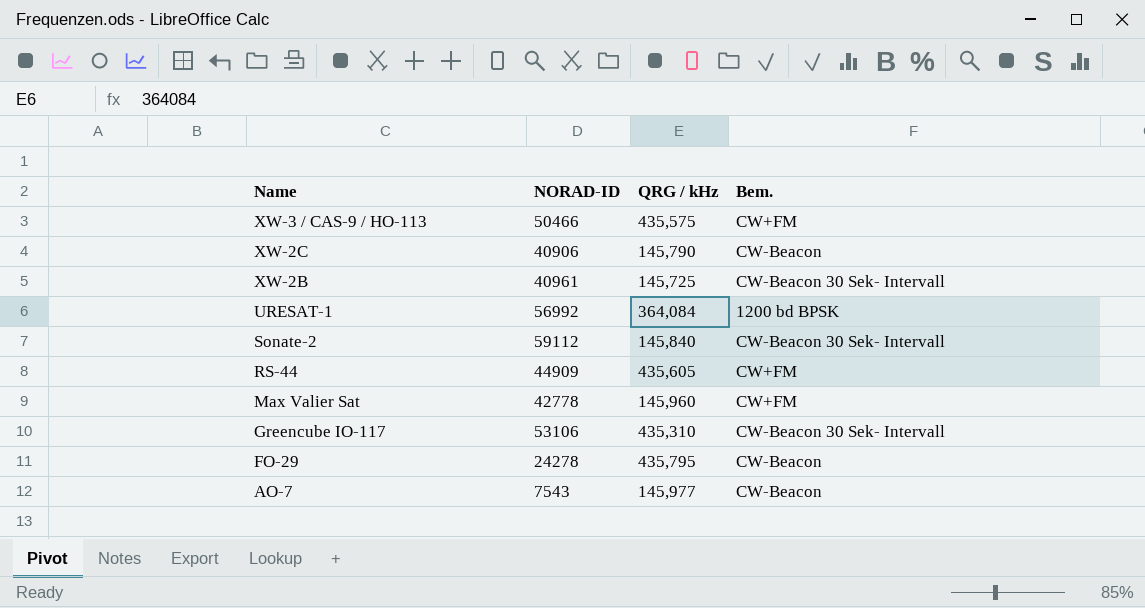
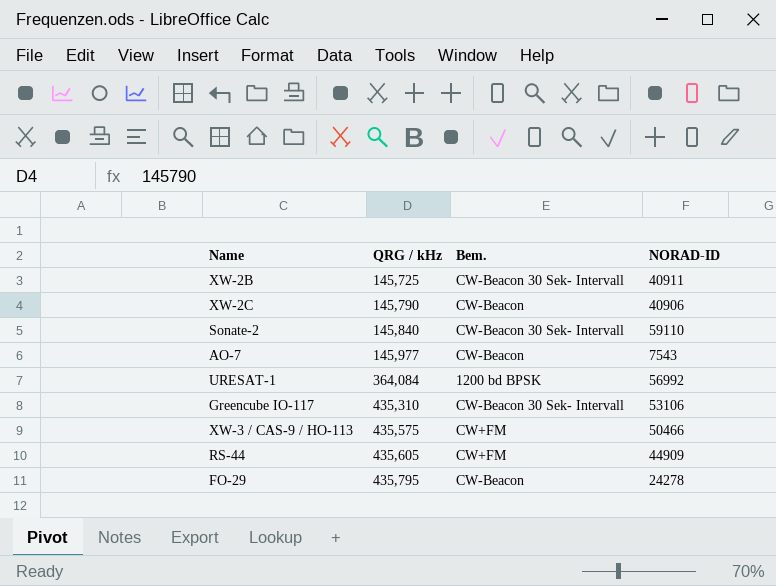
row order: Name descending -> QRG / kHz ascending
column NORAD-ID | position: 2 -> 4
row Max Valier Sat: 42778 | 145,960 | CW+FM -> none
XW-2B | NORAD-ID: 40961 -> 40911
Sonate-2 | NORAD-ID: 59112 -> 59110

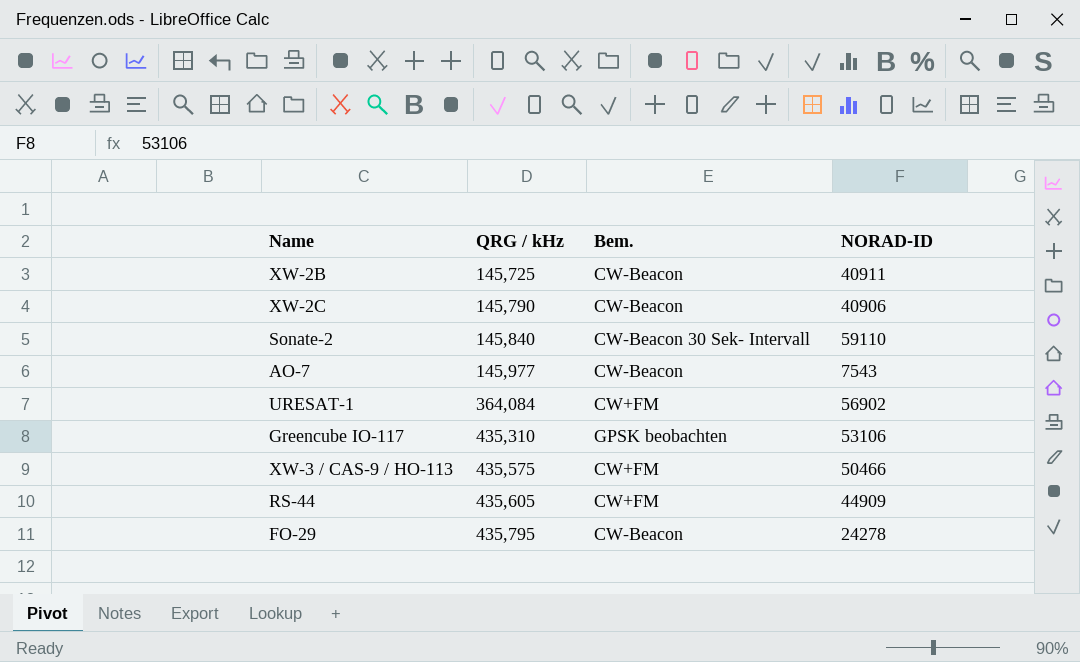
XW-2B | Bem.: CW-Beacon 30 Sek- Intervall -> CW-Beacon
URESAT-1 | Bem.: 1200 bd BPSK -> CW+FM
URESAT-1 | NORAD-ID: 56992 -> 56902
Greencube IO-117 | Bem.: CW-Beacon 30 Sek- Intervall -> GPSK beobachten

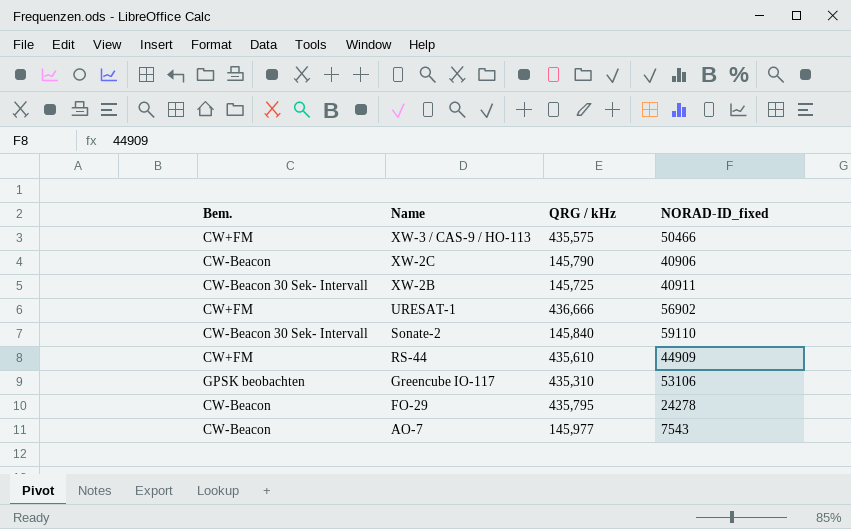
row order: QRG / kHz ascending -> Name descending
column Bem. | position: 3 -> 1
column name: NORAD-ID -> NORAD-ID_fixed
XW-2B | Bem.: CW-Beacon -> CW-Beacon 30 Sek- Intervall
URESAT-1 | QRG / kHz: 364,084 -> 436,666
RS-44 | QRG / kHz: 435,605 -> 435,610

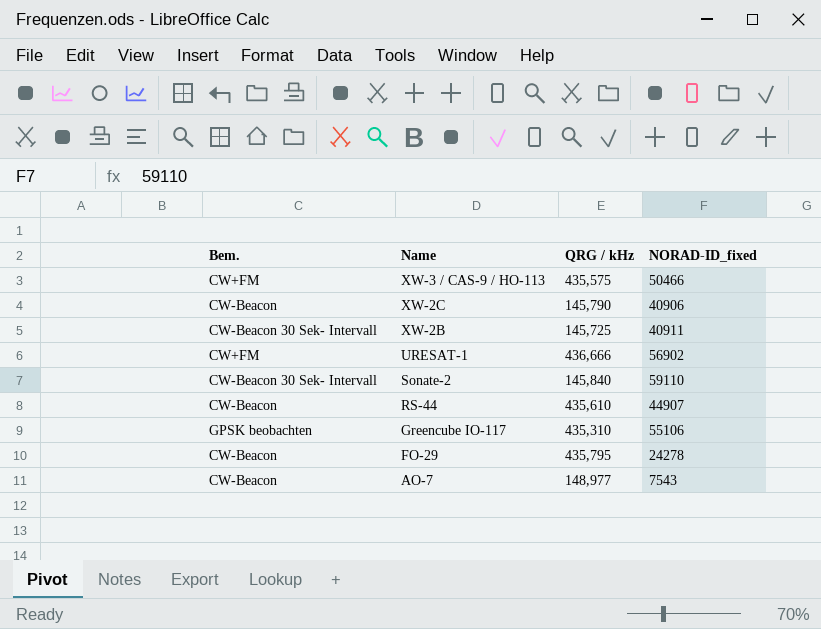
RS-44 | Bem.: CW+FM -> CW-Beacon
RS-44 | NORAD-ID_fixed: 44909 -> 44907
Greencube IO-117 | NORAD-ID_fixed: 53106 -> 55106
AO-7 | QRG / kHz: 145,977 -> 148,977

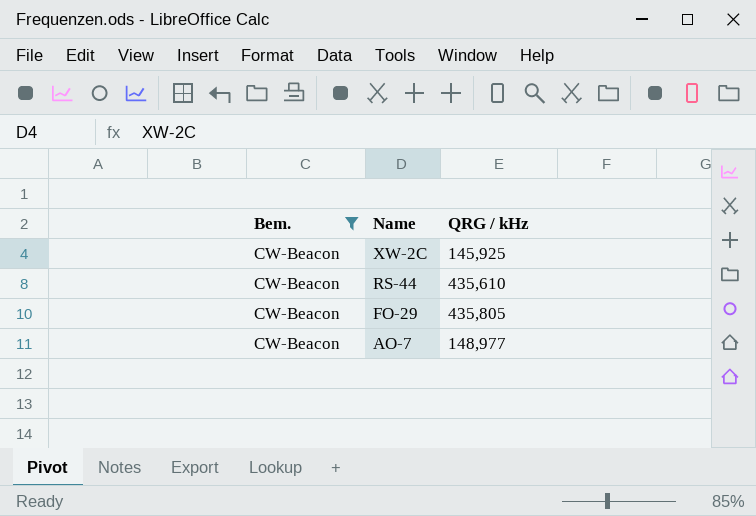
filter: none -> Bem. = CW-Beacon
column NORAD-ID_fixed | position: 4 -> none
XW-2C | QRG / kHz: 145,790 -> 145,925
FO-29 | QRG / kHz: 435,795 -> 435,805

